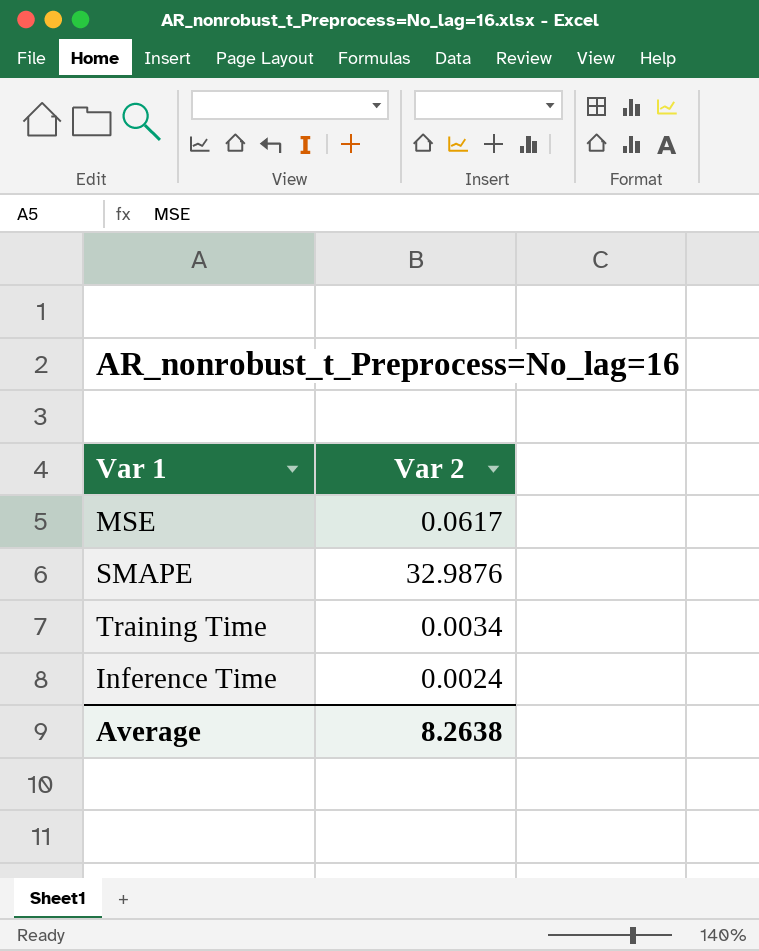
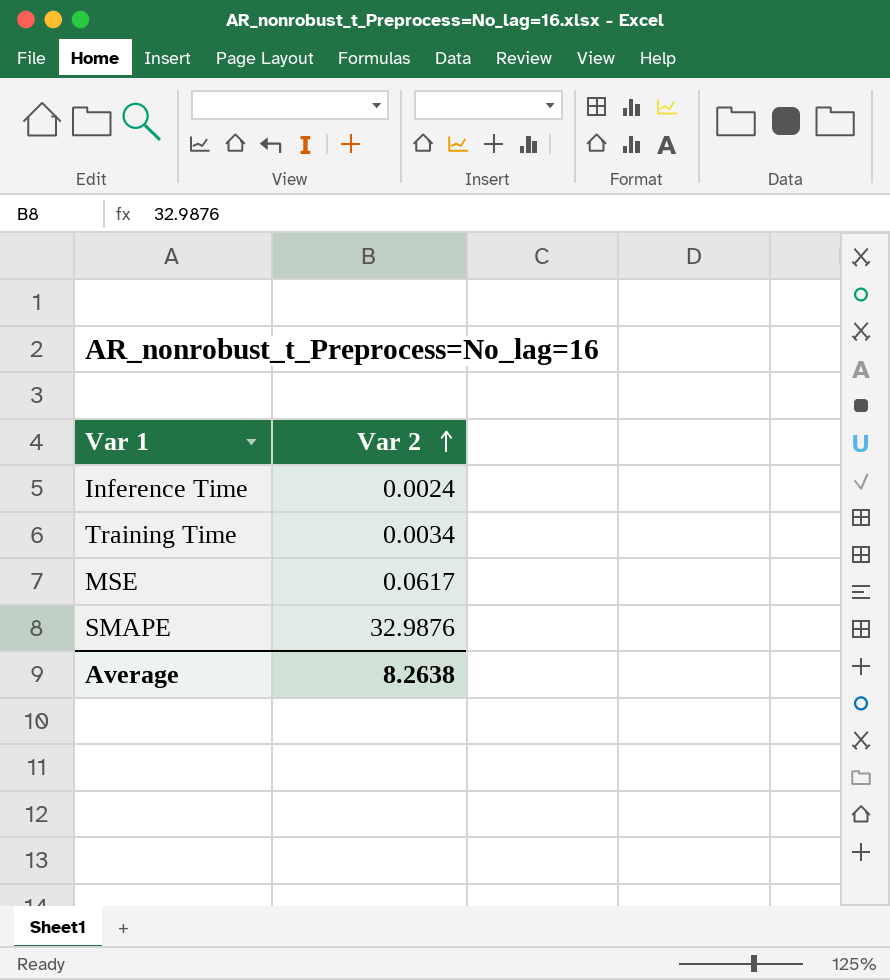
row order: none -> Var 2 ascending

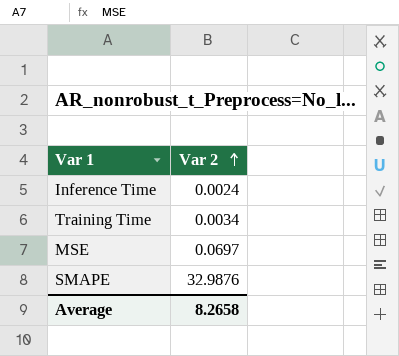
MSE | Var 2: 0.0617 -> 0.0697
Average | Var 2: 8.2638 -> 8.2658

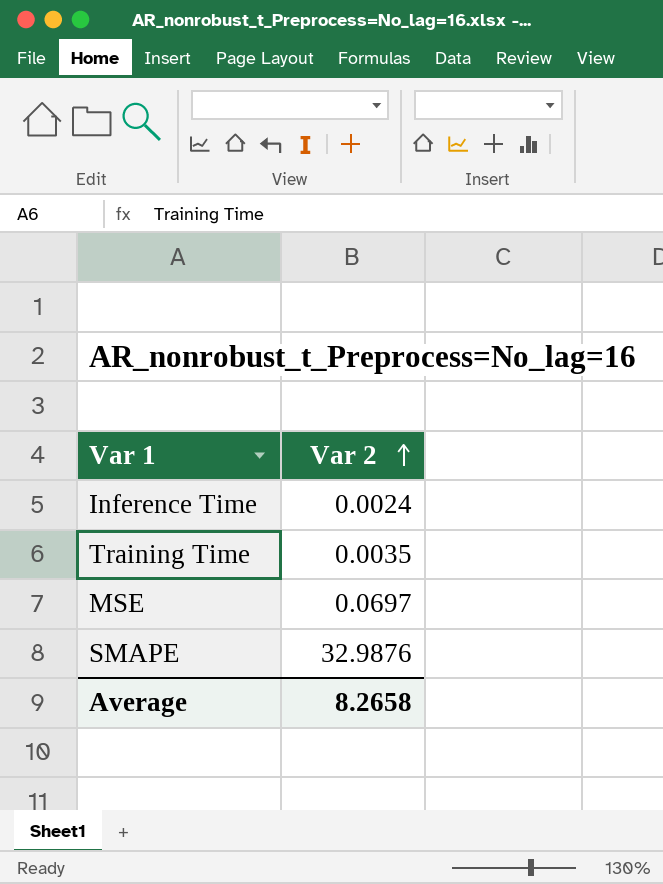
Training Time | Var 2: 0.0034 -> 0.0035

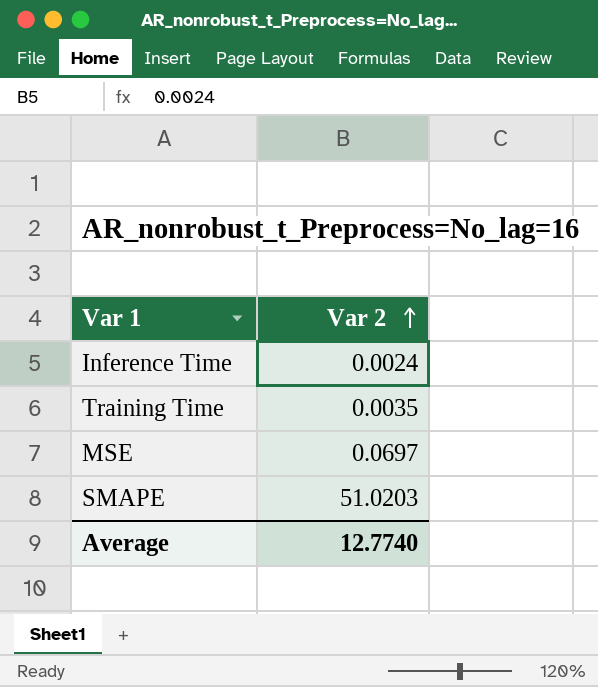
SMAPE | Var 2: 32.9876 -> 51.0203
Average | Var 2: 8.2658 -> 12.7740

